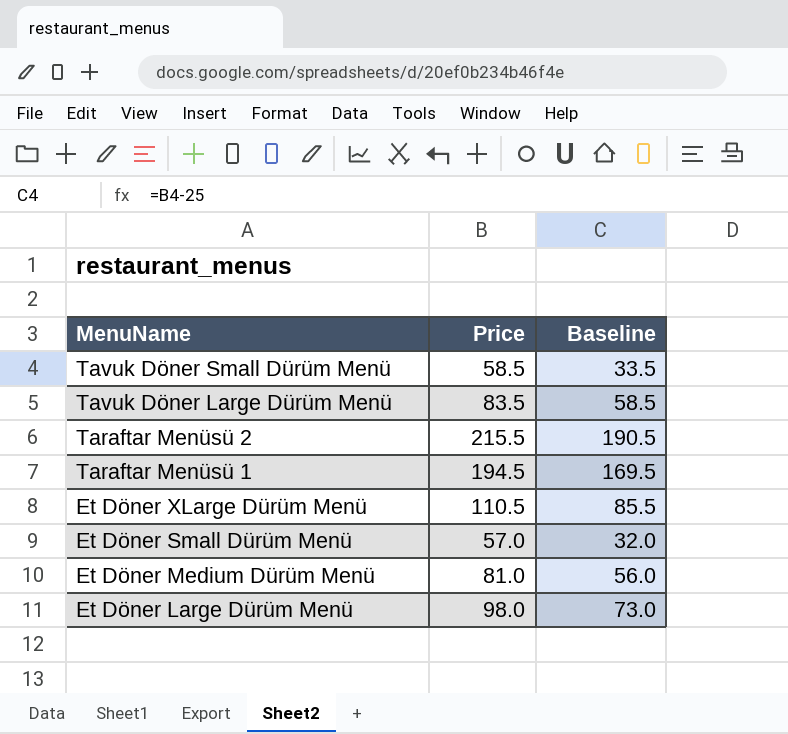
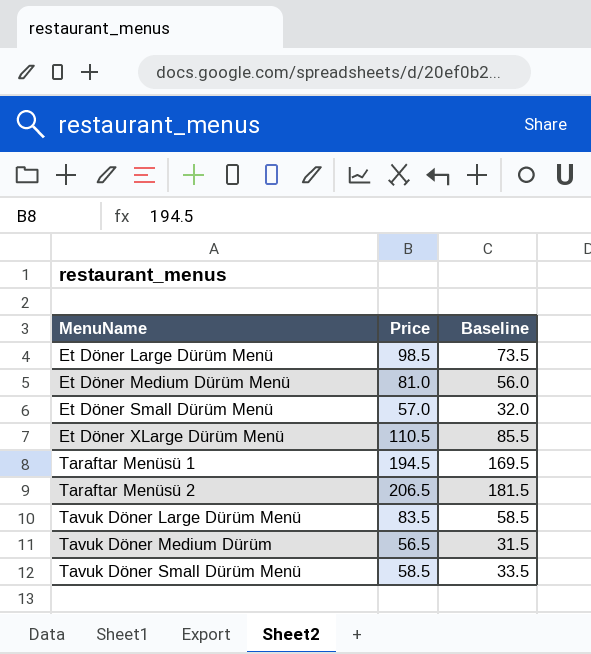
row order: MenuName descending -> MenuName ascending
Et Döner Large Dürüm Menü | Price: 98.0 -> 98.5
Et Döner Large Dürüm Menü | Baseline: 73.0 -> 73.5
Taraftar Menüsü 2 | Price: 215.5 -> 206.5
Taraftar Menüsü 2 | Baseline: 190.5 -> 181.5
row Tavuk Döner Medium Dürüm: none -> 56.5 | 31.5

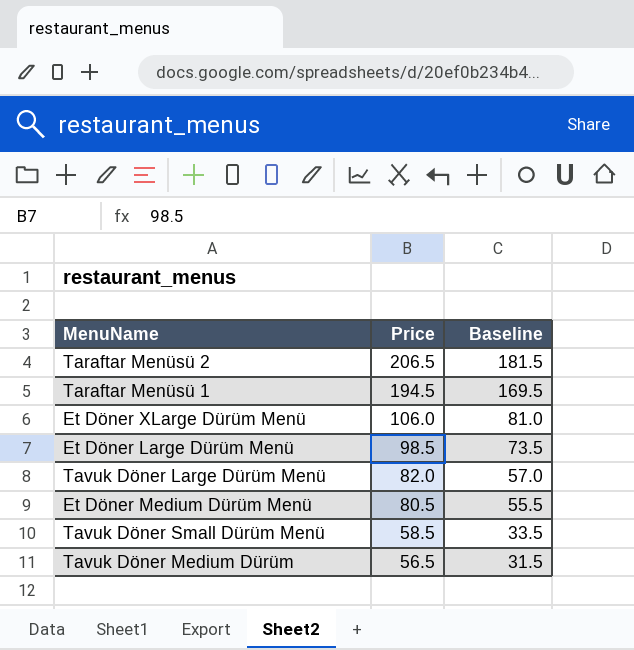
row order: MenuName ascending -> Price descending
row Et Döner Small Dürüm Menü: 57.0 | 32.0 -> none
Et Döner XLarge Dürüm Menü | Price: 110.5 -> 106.0
Et Döner XLarge Dürüm Menü | Baseline: 85.5 -> 81.0
Tavuk Döner Large Dürüm Menü | Price: 83.5 -> 82.0
Tavuk Döner Large Dürüm Menü | Baseline: 58.5 -> 57.0
Et Döner Medium Dürüm Menü | Price: 81.0 -> 80.5
Et Döner Medium Dürüm Menü | Baseline: 56.0 -> 55.5

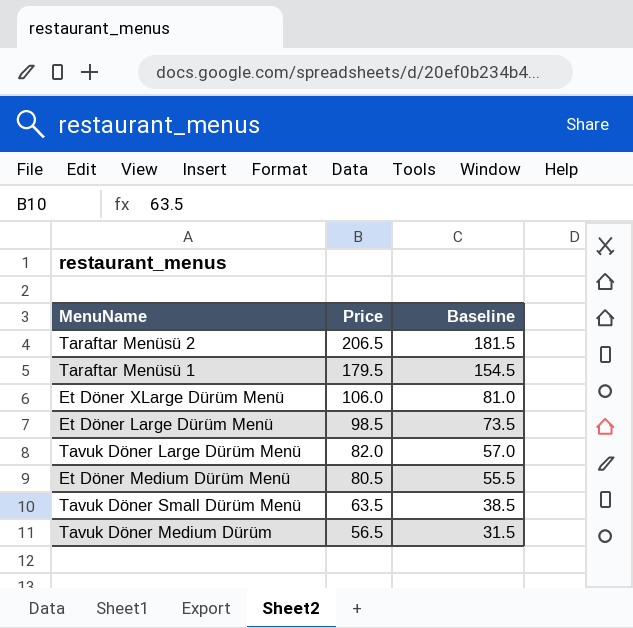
Taraftar Menüsü 1 | Price: 194.5 -> 179.5
Taraftar Menüsü 1 | Baseline: 169.5 -> 154.5
Tavuk Döner Small Dürüm Menü | Price: 58.5 -> 63.5
Tavuk Döner Small Dürüm Menü | Baseline: 33.5 -> 38.5

